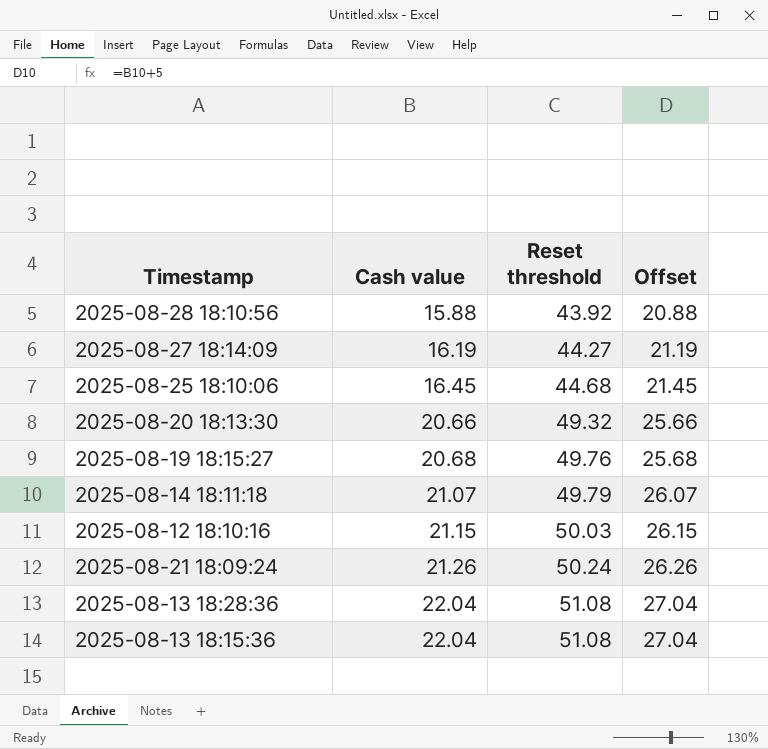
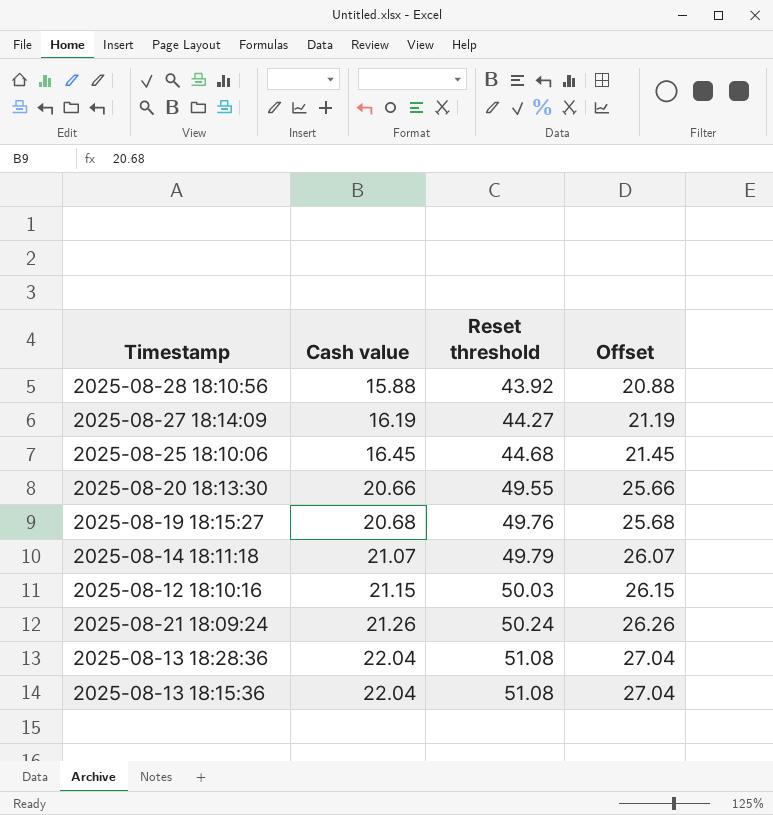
2025-08-20 18:13:30 | Reset threshold: 49.32 -> 49.55

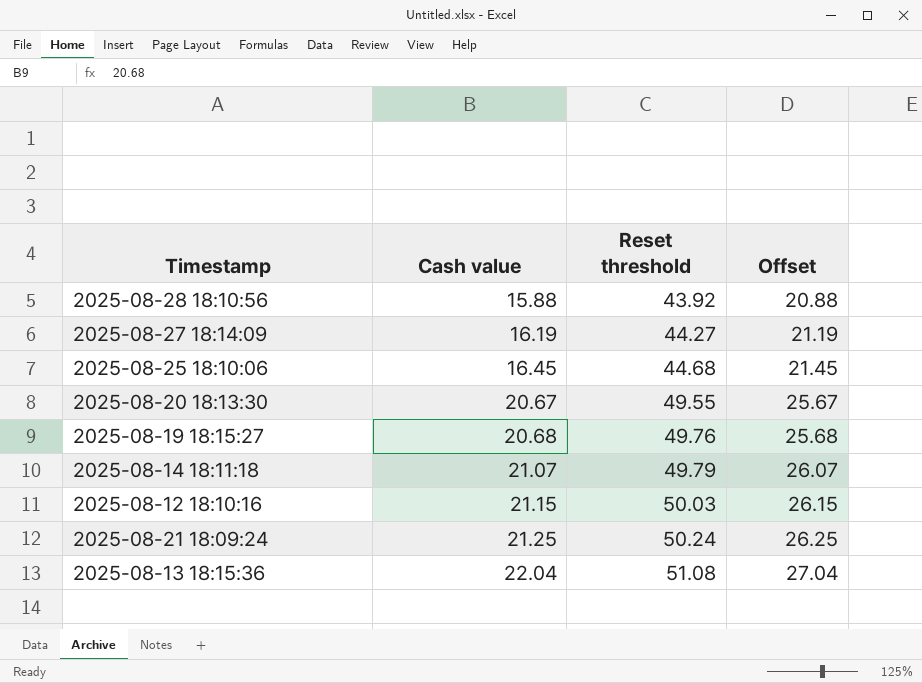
row 2025-08-13 18:28:36: 22.04 | 51.08 | 27.04 -> none
2025-08-20 18:13:30 | Cash value: 20.66 -> 20.67
2025-08-20 18:13:30 | Offset: 25.66 -> 25.67
2025-08-21 18:09:24 | Cash value: 21.26 -> 21.25
2025-08-21 18:09:24 | Offset: 26.26 -> 26.25

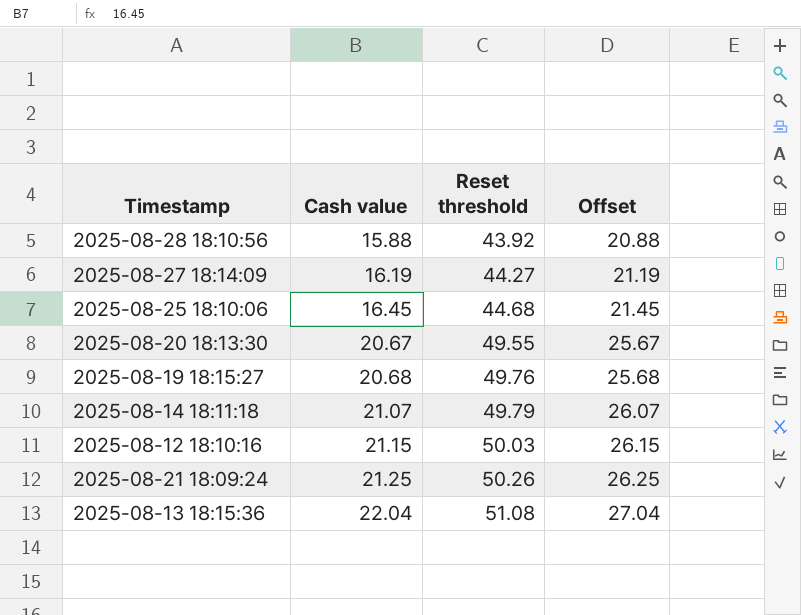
2025-08-21 18:09:24 | Reset threshold: 50.24 -> 50.26

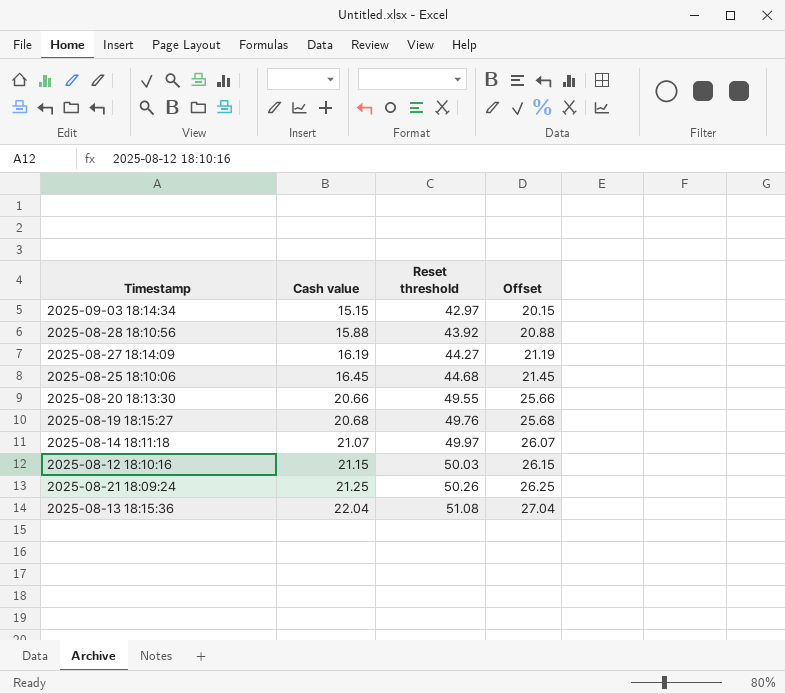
row 2025-09-03 18:14:34: none -> 15.15 | 42.97 | 20.15
2025-08-20 18:13:30 | Cash value: 20.67 -> 20.66
2025-08-20 18:13:30 | Offset: 25.67 -> 25.66
2025-08-14 18:11:18 | Reset threshold: 49.79 -> 49.97

